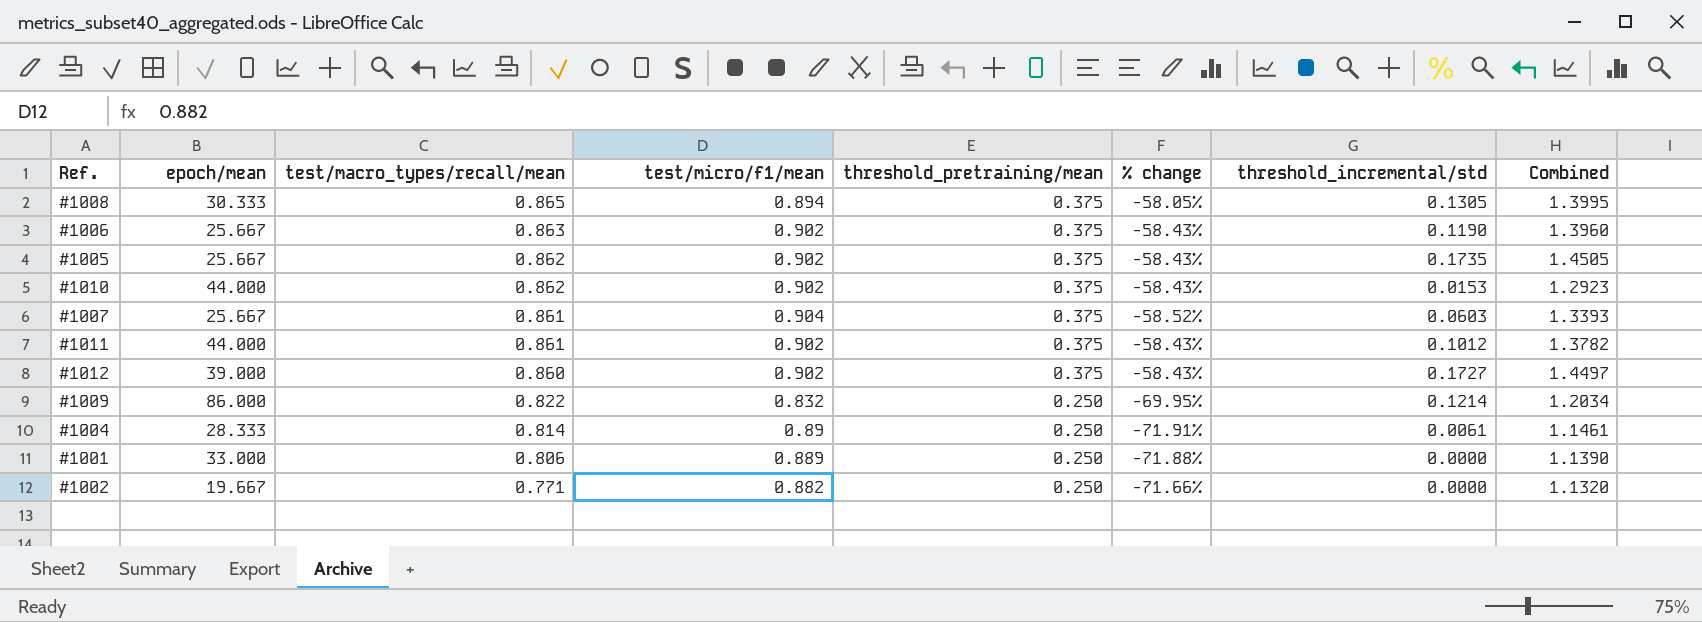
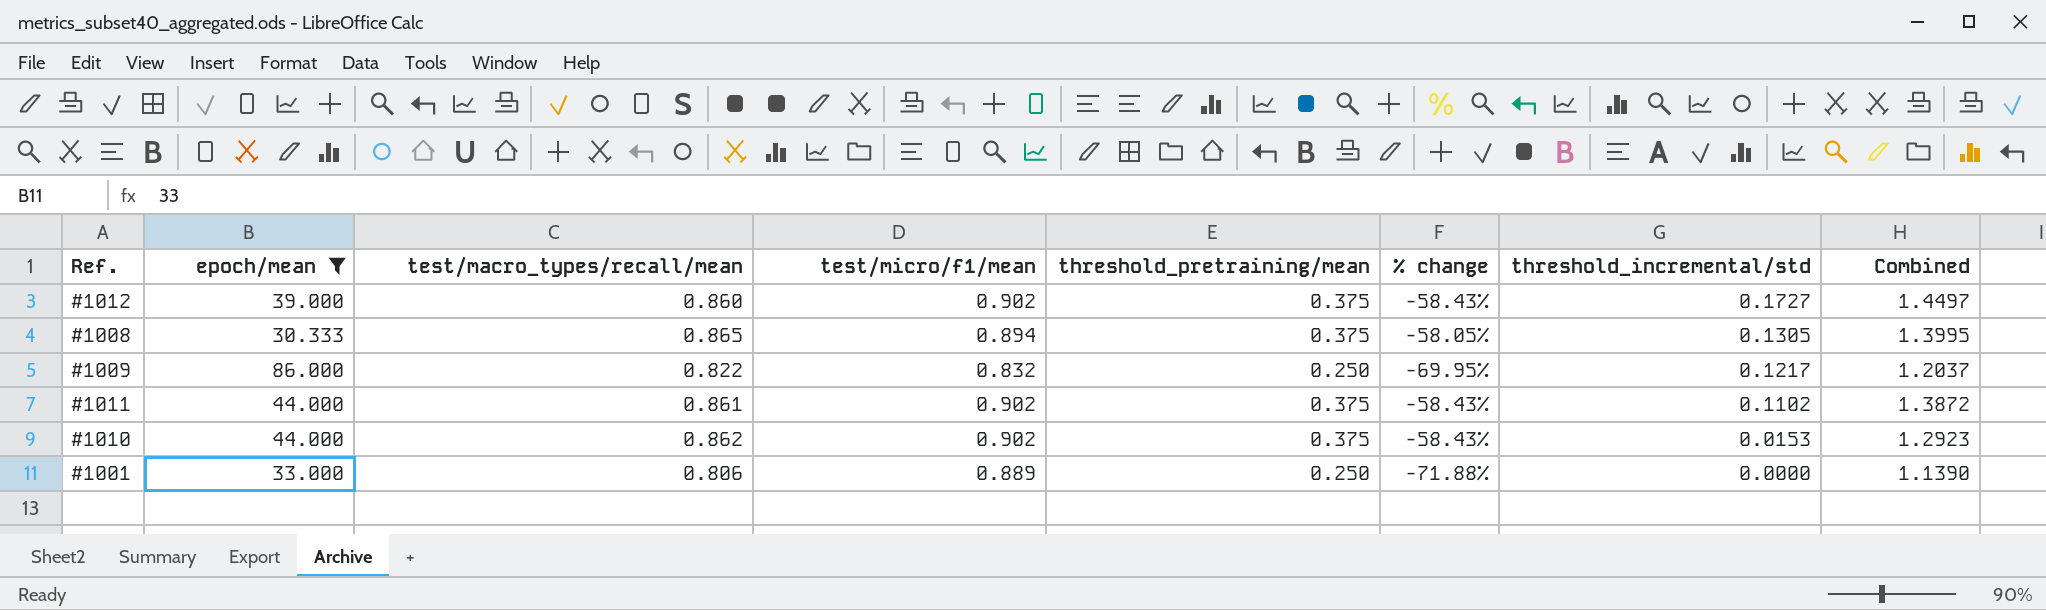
filter: none -> epoch/mean >= 30.333
row order: test/macro_types/recall/mean descending -> threshold_incremental/std descending
#1009 | threshold_incremental/std: 0.1214 -> 0.1217
#1009 | Combined: 1.2034 -> 1.2037
#1011 | threshold_incremental/std: 0.1012 -> 0.1102
#1011 | Combined: 1.3782 -> 1.3872

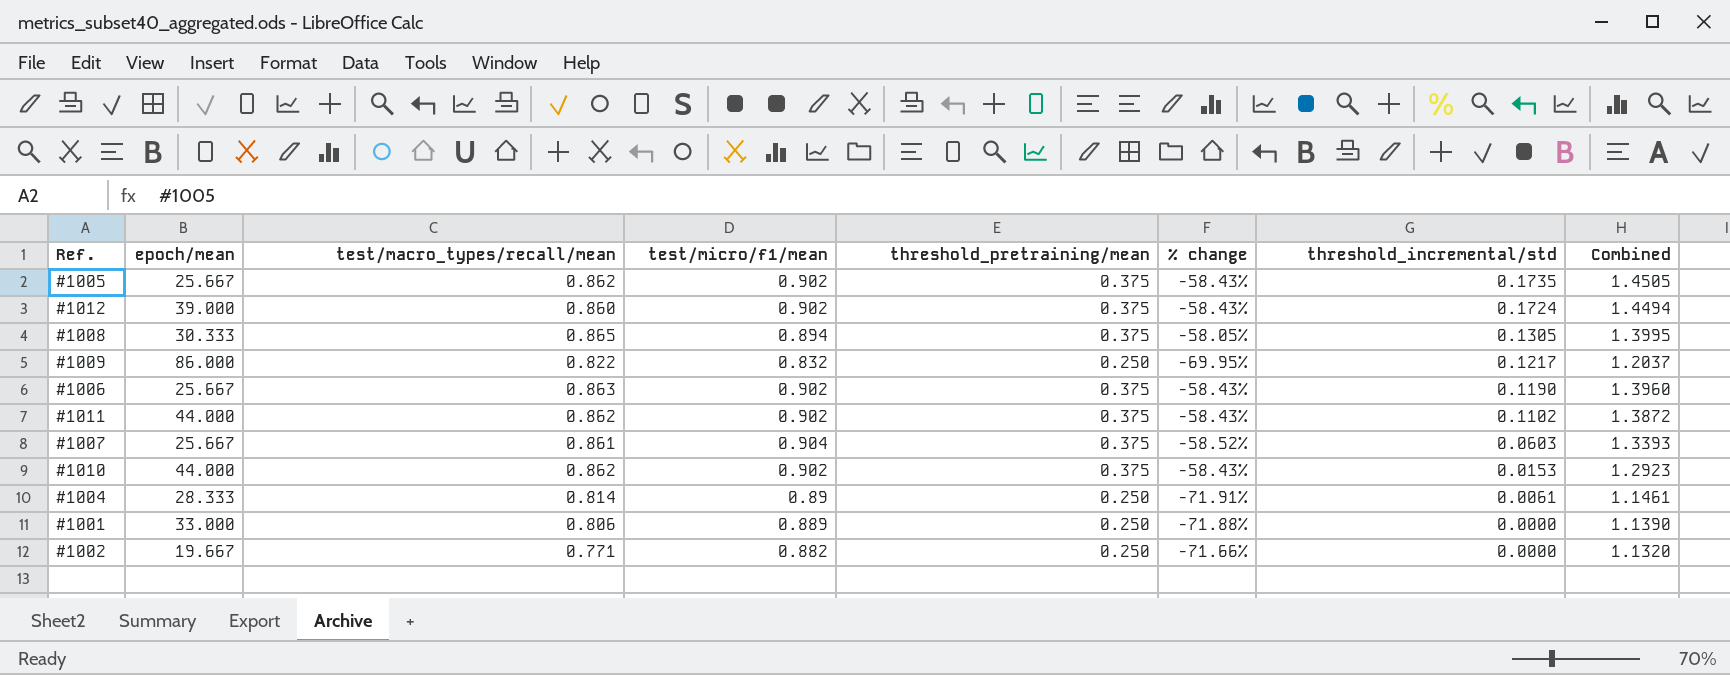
filter: epoch/mean >= 30.333 -> none
#1012 | threshold_incremental/std: 0.1727 -> 0.1724
#1012 | Combined: 1.4497 -> 1.4494
#1011 | test/macro_types/recall/mean: 0.861 -> 0.862

